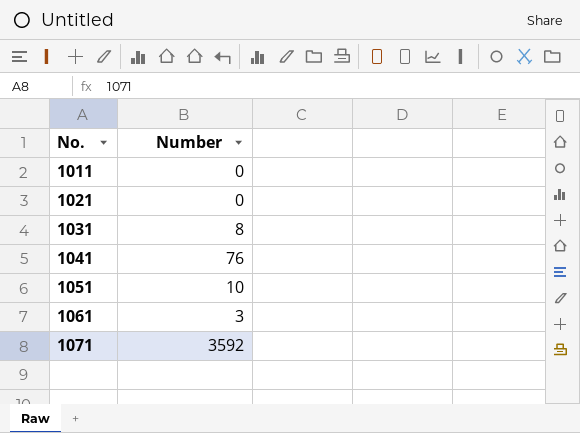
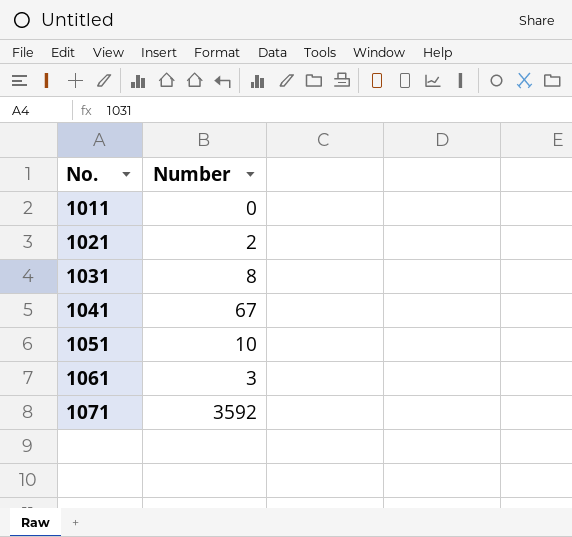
1021 | Number: 0 -> 2
1041 | Number: 76 -> 67

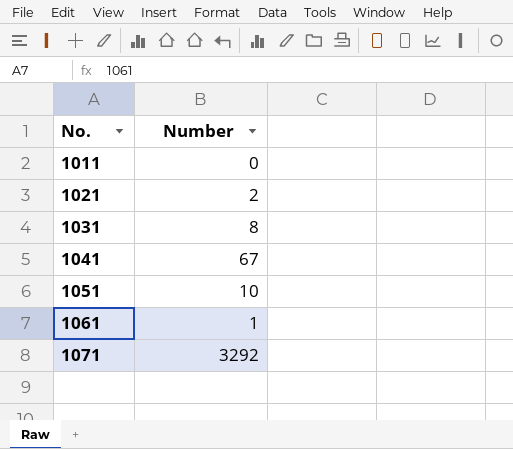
1061 | Number: 3 -> 1
1071 | Number: 3592 -> 3292

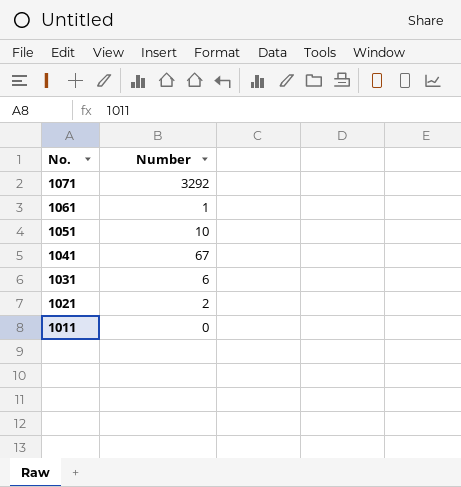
row order: No. ascending -> No. descending
1031 | Number: 8 -> 6

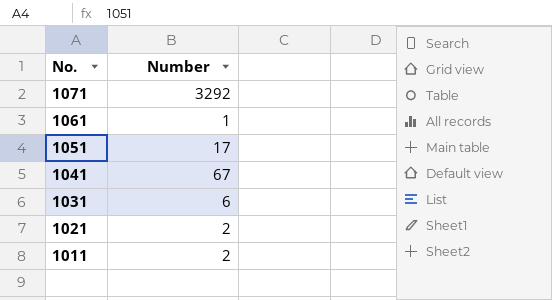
1051 | Number: 10 -> 17
1011 | Number: 0 -> 2

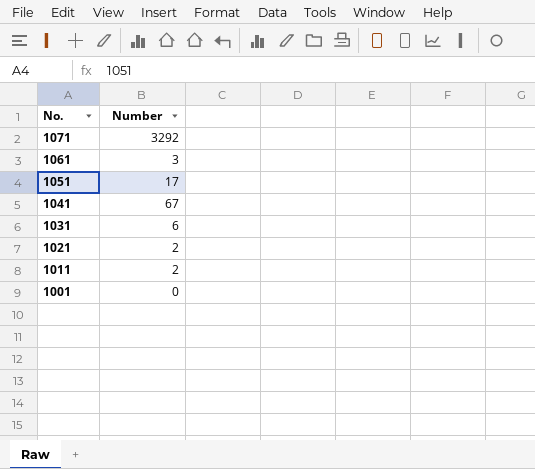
1061 | Number: 1 -> 3
row 1001: none -> 0

